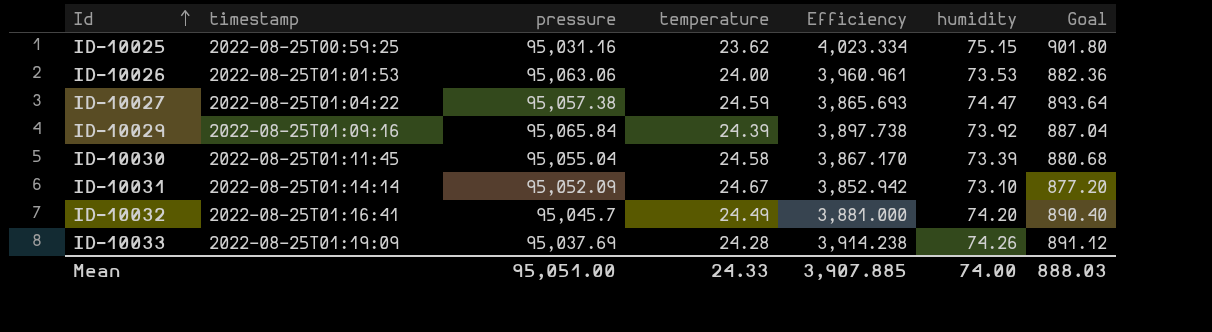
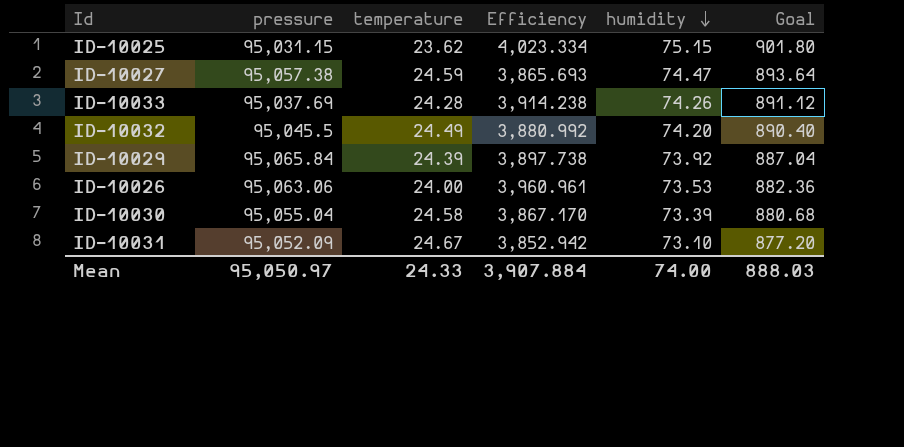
row order: Id ascending -> humidity descending
column timestamp | position: 2 -> none
ID-10025 | pressure: 95,031.16 -> 95,031.15
ID-10032 | pressure: 95,045.7 -> 95,045.5
ID-10032 | Efficiency: 3,881.000 -> 3,880.992
Mean | pressure: 95,051.00 -> 95,050.97
Mean | Efficiency: 3,907.885 -> 3,907.884

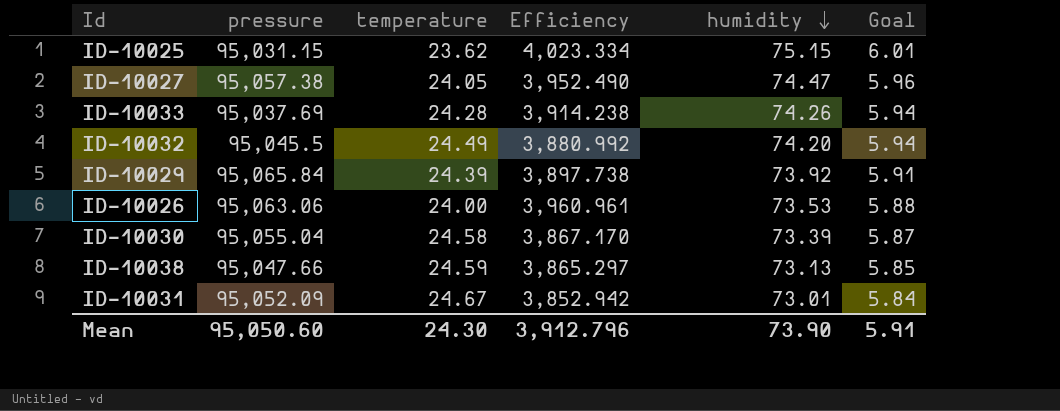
column Goal | formula: [humidity] * 12 -> [humidity] * 0.08
ID-10027 | temperature: 24.59 -> 24.05
ID-10027 | Efficiency: 3,865.693 -> 3,952.490
row ID-10038: none -> 95,047.66 | 24.59 | 3,865.297 | 73.13 | 5.85
ID-10031 | humidity: 73.10 -> 73.01
Mean | pressure: 95,050.97 -> 95,050.60
Mean | temperature: 24.33 -> 24.30
Mean | Efficiency: 3,907.884 -> 3,912.796
Mean | humidity: 74.00 -> 73.90
Mean | Goal: 888.03 -> 5.91

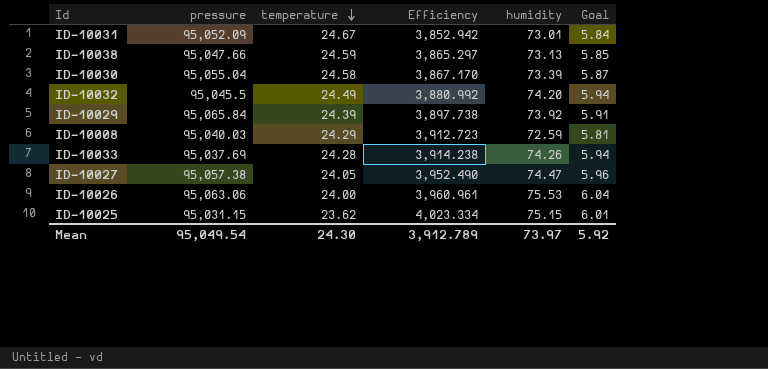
row order: humidity descending -> temperature descending
row ID-10008: none -> 95,040.03 | 24.29 | 3,912.723 | 72.59 | 5.81
ID-10026 | humidity: 73.53 -> 75.53
ID-10026 | Goal: 5.88 -> 6.04
Mean | pressure: 95,050.60 -> 95,049.54
Mean | Efficiency: 3,912.796 -> 3,912.789
Mean | humidity: 73.90 -> 73.97
Mean | Goal: 5.91 -> 5.92

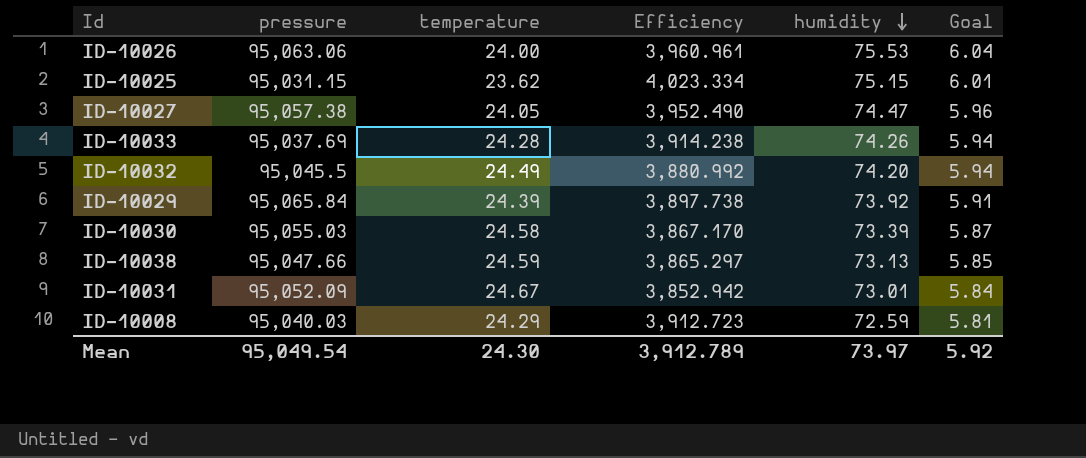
row order: temperature descending -> humidity descending
ID-10030 | pressure: 95,055.04 -> 95,055.03

